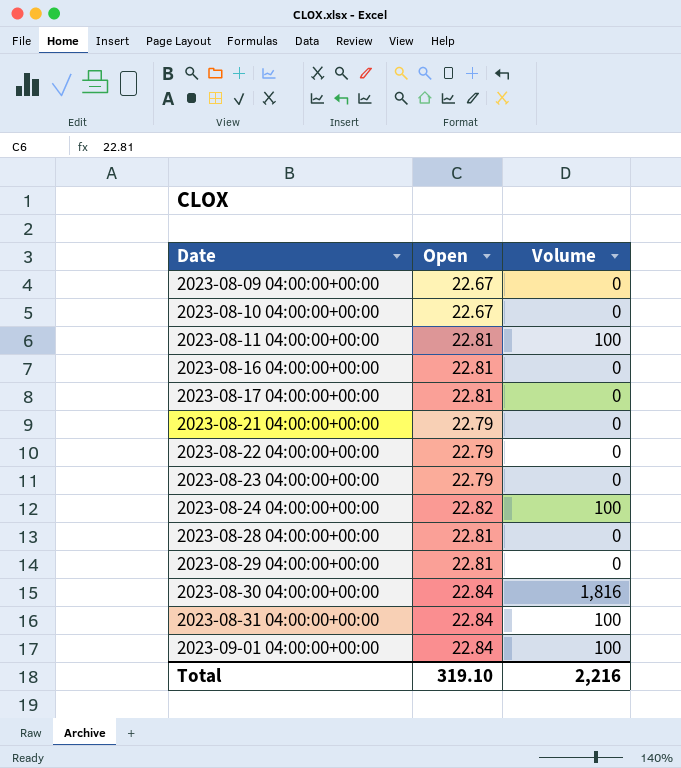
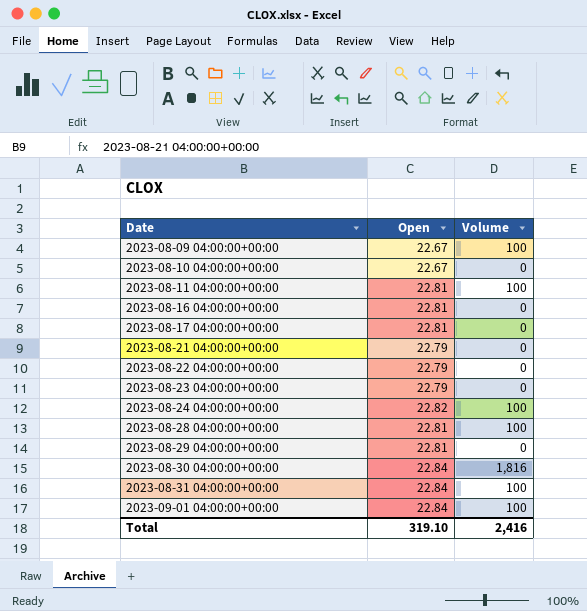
2023-08-09 04:00:00+00:00 | Volume: 0 -> 100
2023-08-28 04:00:00+00:00 | Volume: 0 -> 100
Total | Volume: 2,216 -> 2,416

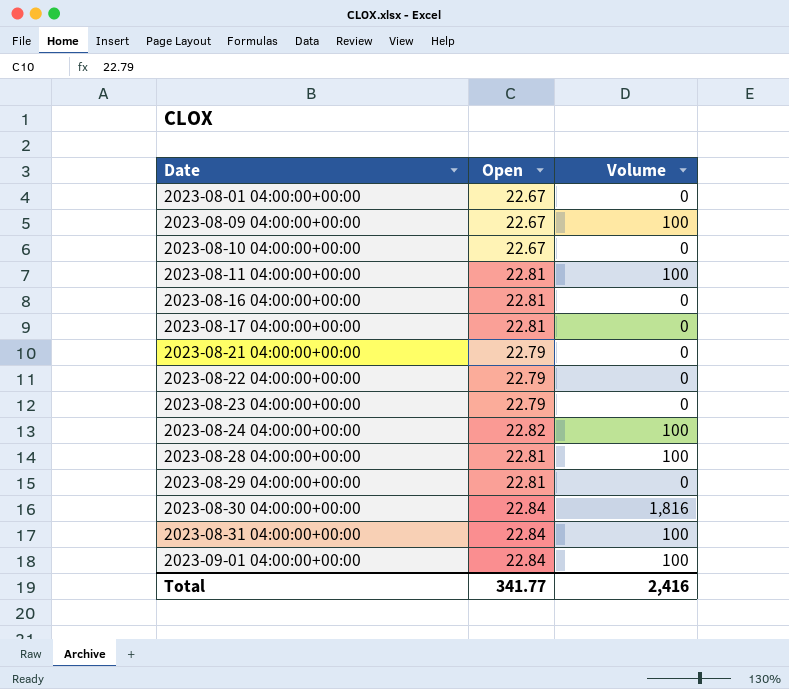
row 2023-08-01 04:00:00+00:00: none -> 22.67 | 0
Total | Open: 319.10 -> 341.77

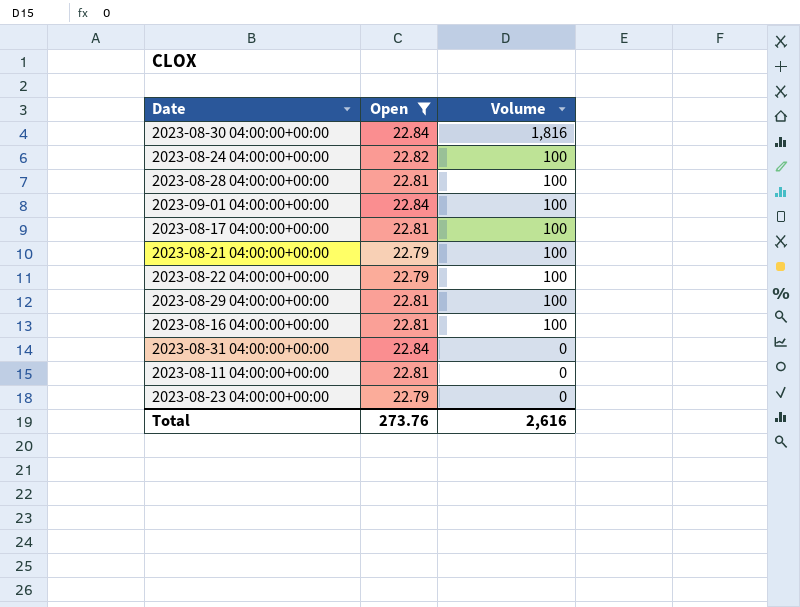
filter: none -> Open != 22.67
row order: Date ascending -> Volume descending
2023-08-17 04:00:00+00:00 | Volume: 0 -> 100
2023-08-21 04:00:00+00:00 | Volume: 0 -> 100
2023-08-22 04:00:00+00:00 | Volume: 0 -> 100
2023-08-29 04:00:00+00:00 | Volume: 0 -> 100
2023-08-16 04:00:00+00:00 | Volume: 0 -> 100
2023-08-31 04:00:00+00:00 | Volume: 100 -> 0
2023-08-11 04:00:00+00:00 | Volume: 100 -> 0
Total | Open: 341.77 -> 273.76
Total | Volume: 2,416 -> 2,616

